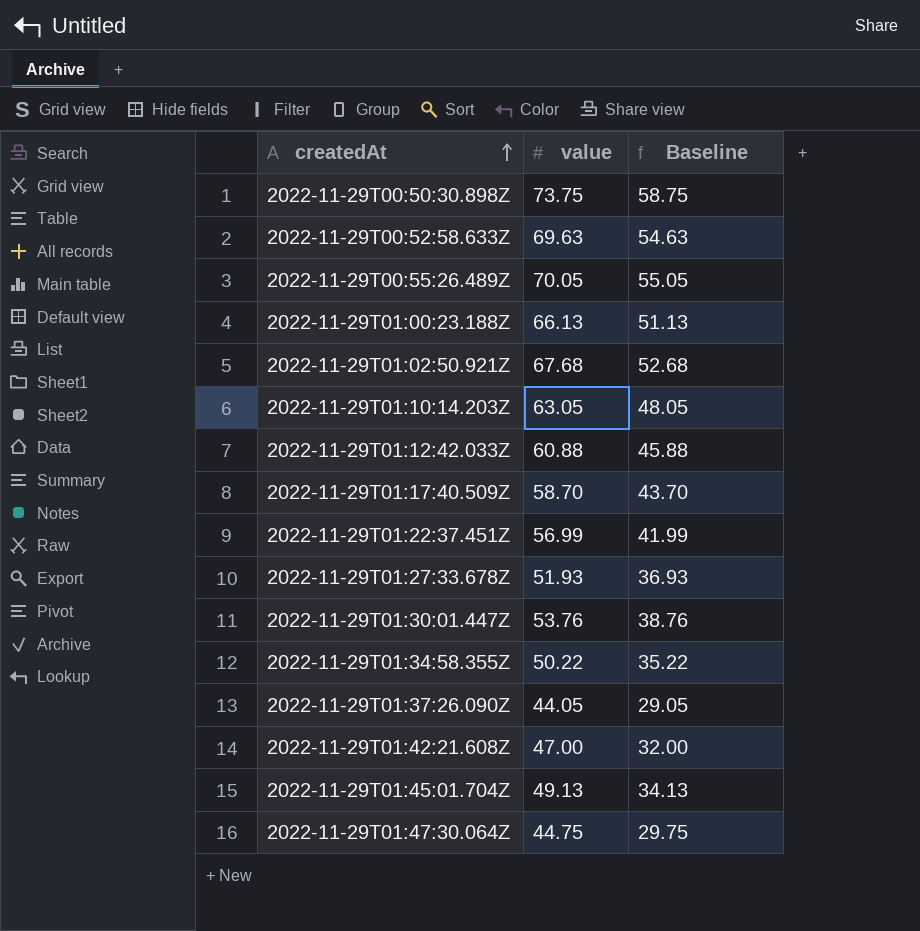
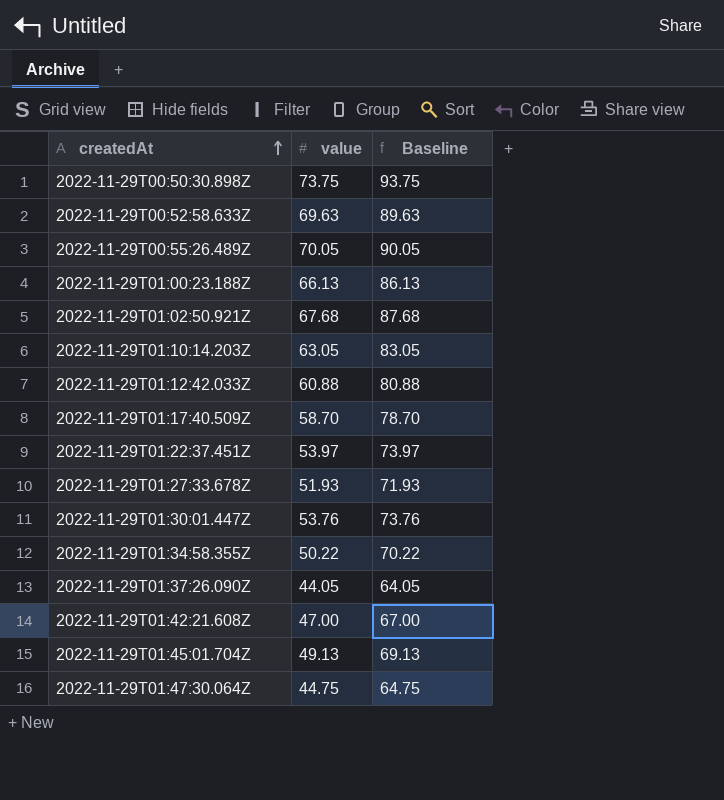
column Baseline | formula: [value] - 15 -> [value] + 20
2022-11-29T01:22:37.451Z | value: 56.99 -> 53.97

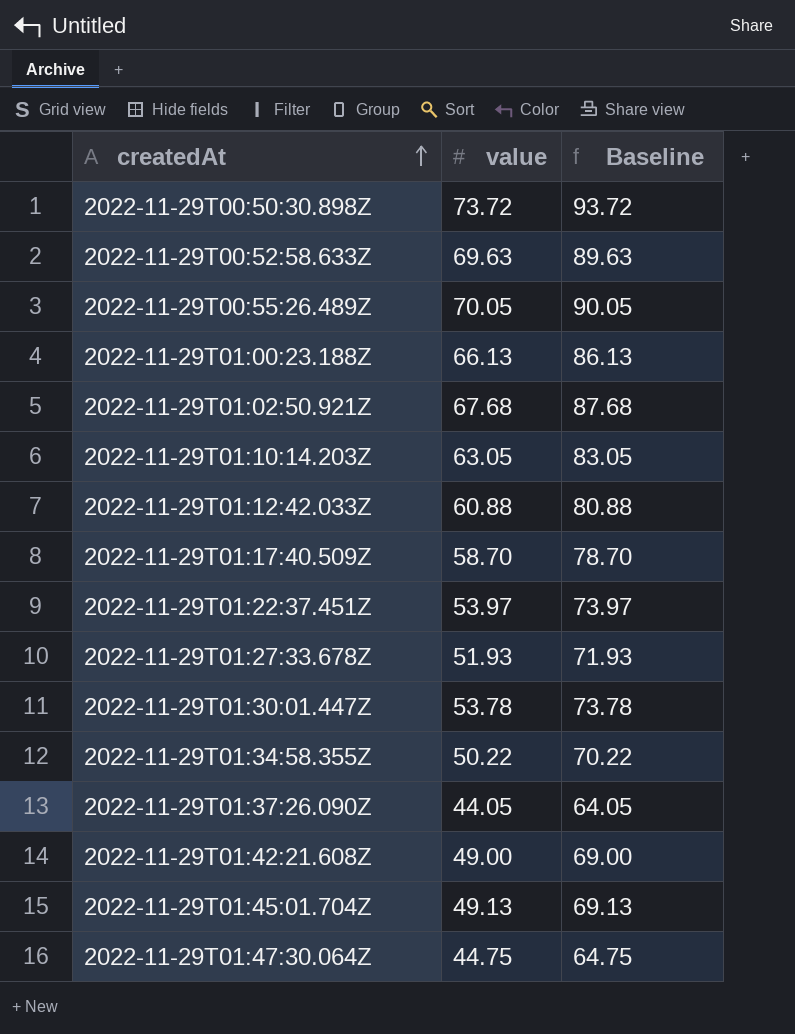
2022-11-29T00:50:30.898Z | value: 73.75 -> 73.72
2022-11-29T00:50:30.898Z | Baseline: 93.75 -> 93.72
2022-11-29T01:30:01.447Z | value: 53.76 -> 53.78
2022-11-29T01:30:01.447Z | Baseline: 73.76 -> 73.78
2022-11-29T01:42:21.608Z | value: 47.00 -> 49.00
2022-11-29T01:42:21.608Z | Baseline: 67.00 -> 69.00

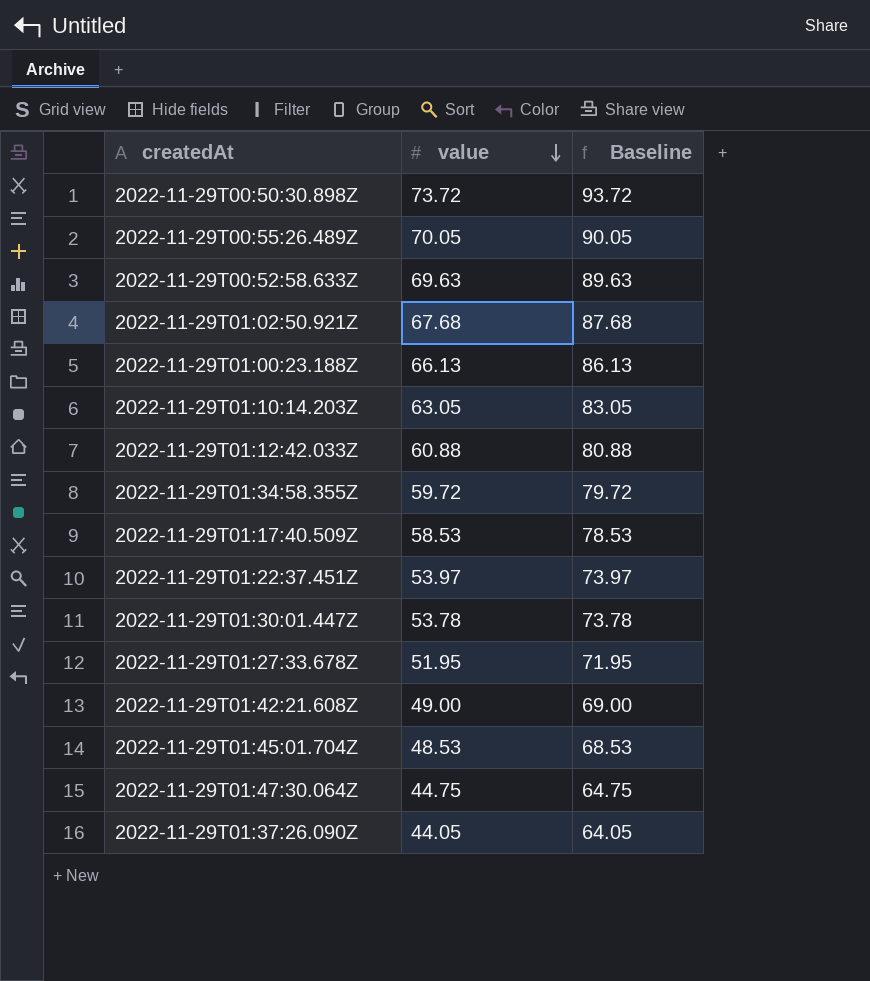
row order: createdAt ascending -> value descending
2022-11-29T01:34:58.355Z | value: 50.22 -> 59.72
2022-11-29T01:34:58.355Z | Baseline: 70.22 -> 79.72
2022-11-29T01:17:40.509Z | value: 58.70 -> 58.53
2022-11-29T01:17:40.509Z | Baseline: 78.70 -> 78.53
2022-11-29T01:27:33.678Z | value: 51.93 -> 51.95
2022-11-29T01:27:33.678Z | Baseline: 71.93 -> 71.95
2022-11-29T01:45:01.704Z | value: 49.13 -> 48.53
2022-11-29T01:45:01.704Z | Baseline: 69.13 -> 68.53

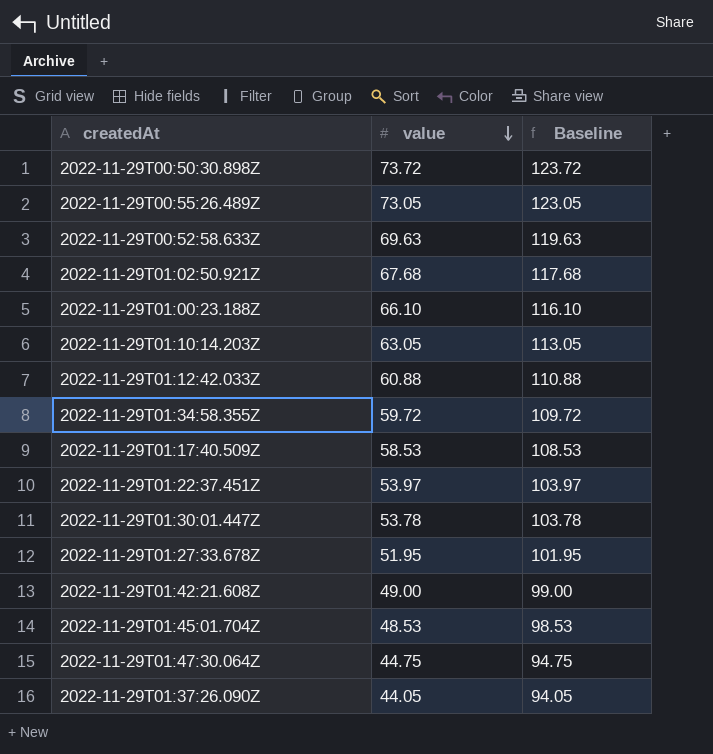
column Baseline | formula: [value] + 20 -> [value] + 50
2022-11-29T00:55:26.489Z | value: 70.05 -> 73.05
2022-11-29T01:00:23.188Z | value: 66.13 -> 66.10

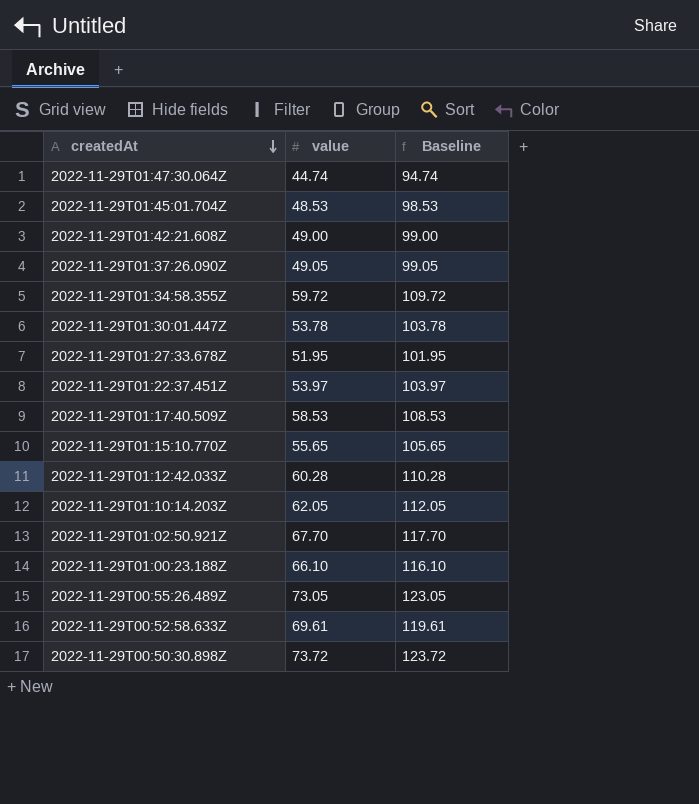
row order: value descending -> createdAt descending
2022-11-29T01:47:30.064Z | value: 44.75 -> 44.74
2022-11-29T01:47:30.064Z | Baseline: 94.75 -> 94.74
2022-11-29T01:37:26.090Z | value: 44.05 -> 49.05
2022-11-29T01:37:26.090Z | Baseline: 94.05 -> 99.05
row 2022-11-29T01:15:10.770Z: none -> 55.65 | 105.65
2022-11-29T01:12:42.033Z | value: 60.88 -> 60.28
2022-11-29T01:12:42.033Z | Baseline: 110.88 -> 110.28
2022-11-29T01:10:14.203Z | value: 63.05 -> 62.05
2022-11-29T01:10:14.203Z | Baseline: 113.05 -> 112.05
2022-11-29T01:02:50.921Z | value: 67.68 -> 67.70
2022-11-29T01:02:50.921Z | Baseline: 117.68 -> 117.70
2022-11-29T00:52:58.633Z | value: 69.63 -> 69.61
2022-11-29T00:52:58.633Z | Baseline: 119.63 -> 119.61

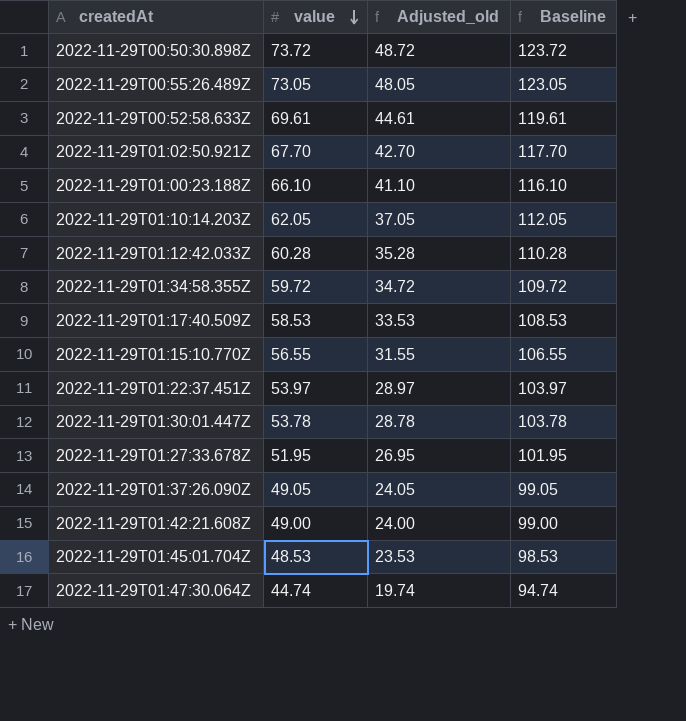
row order: createdAt descending -> value descending
column Adjusted_old | formula: none -> [value] - 25
2022-11-29T01:15:10.770Z | value: 55.65 -> 56.55
2022-11-29T01:15:10.770Z | Baseline: 105.65 -> 106.55

